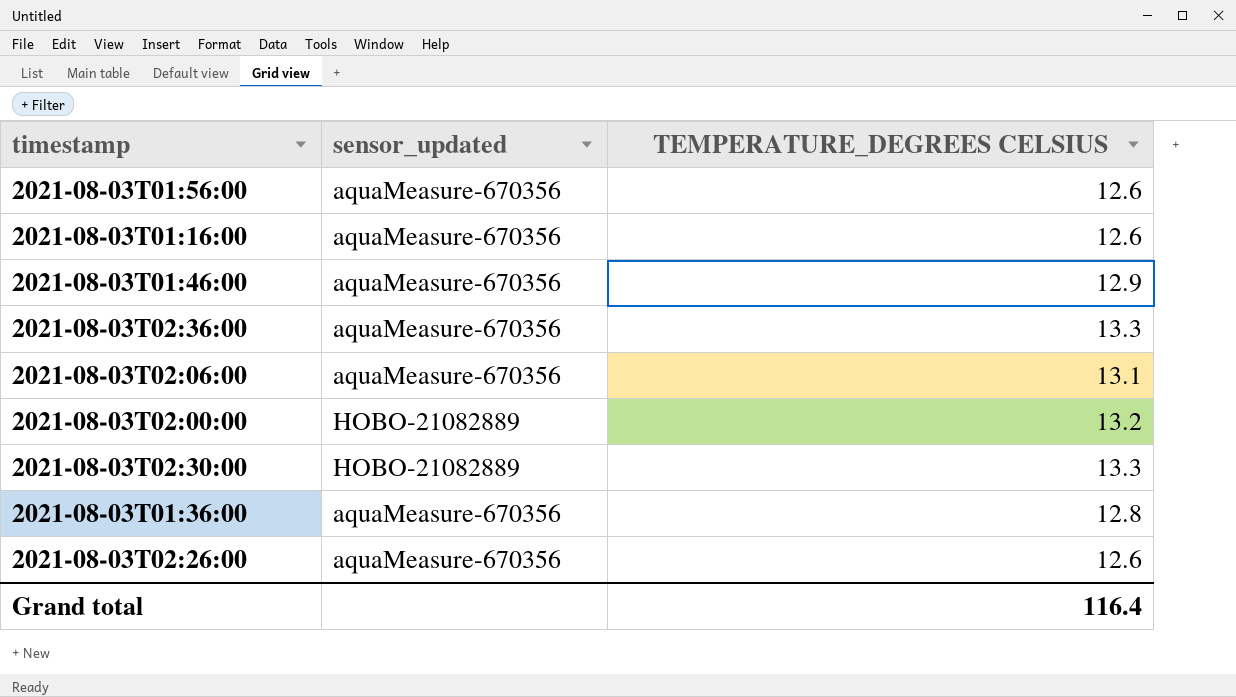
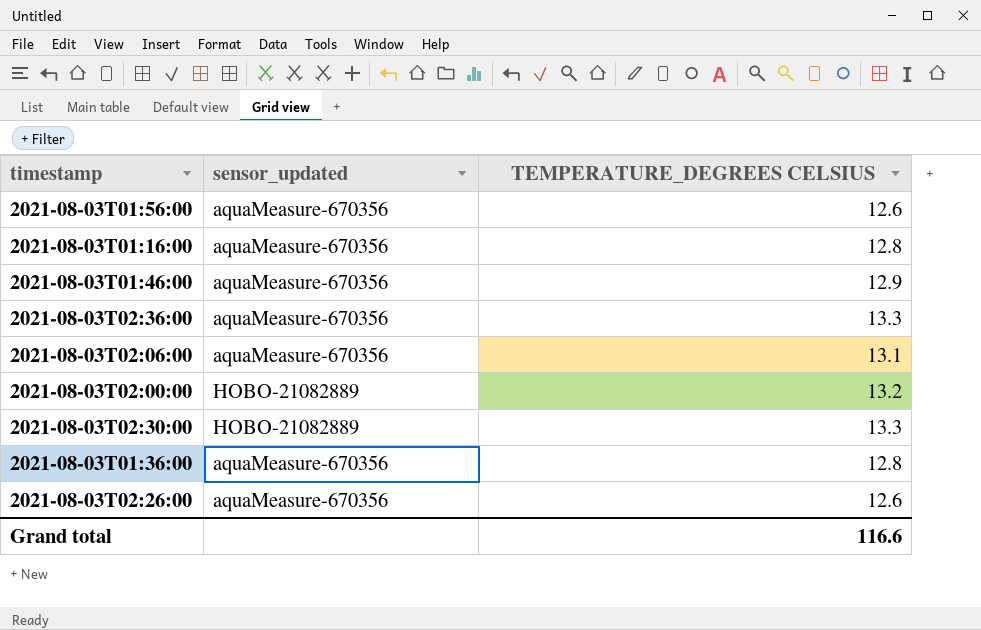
2021-08-03T01:16:00 | TEMPERATURE_DEGREES CELSIUS: 12.6 -> 12.8
Grand total | TEMPERATURE_DEGREES CELSIUS: 116.4 -> 116.6

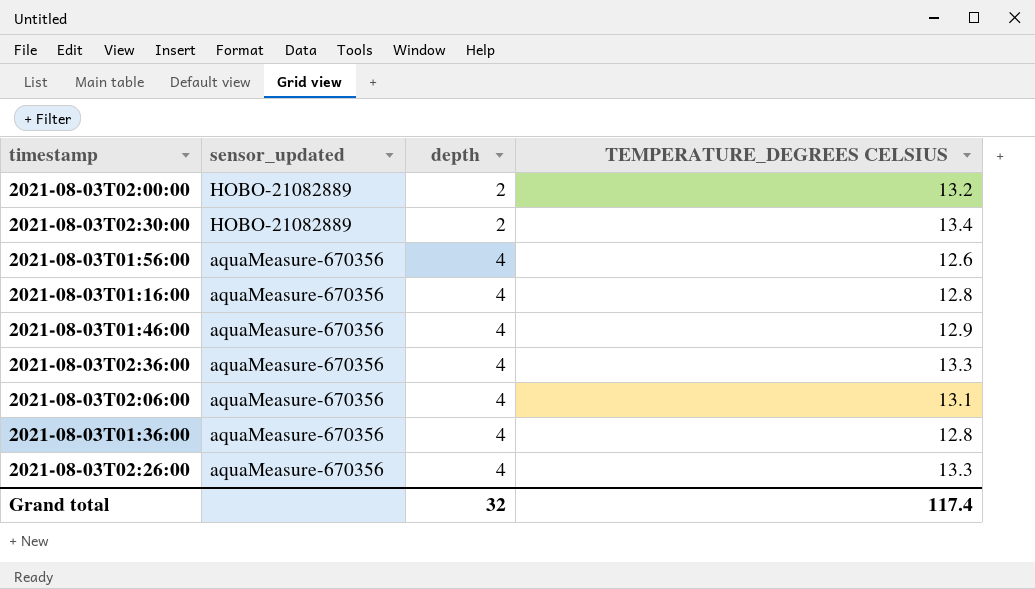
row order: none -> sensor_updated descending
column depth | position: none -> 3
2021-08-03T02:30:00 | TEMPERATURE_DEGREES CELSIUS: 13.3 -> 13.4
2021-08-03T02:26:00 | TEMPERATURE_DEGREES CELSIUS: 12.6 -> 13.3
Grand total | TEMPERATURE_DEGREES CELSIUS: 116.6 -> 117.4

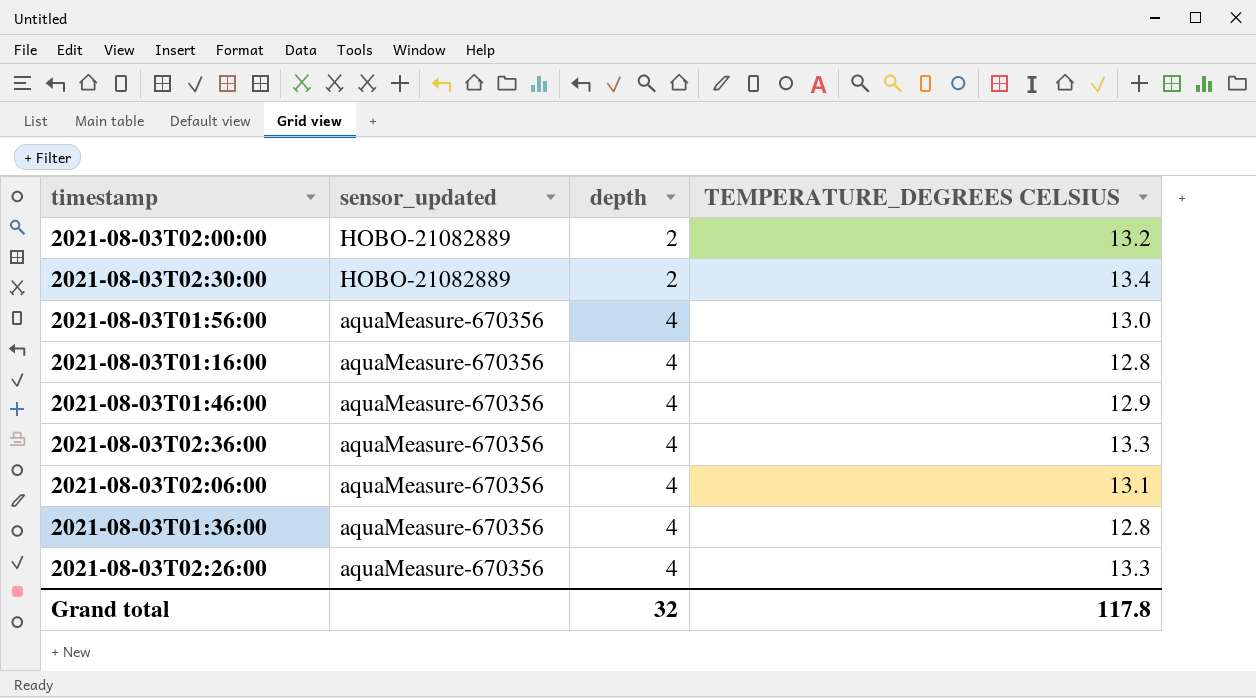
2021-08-03T01:56:00 | TEMPERATURE_DEGREES CELSIUS: 12.6 -> 13.0
Grand total | TEMPERATURE_DEGREES CELSIUS: 117.4 -> 117.8

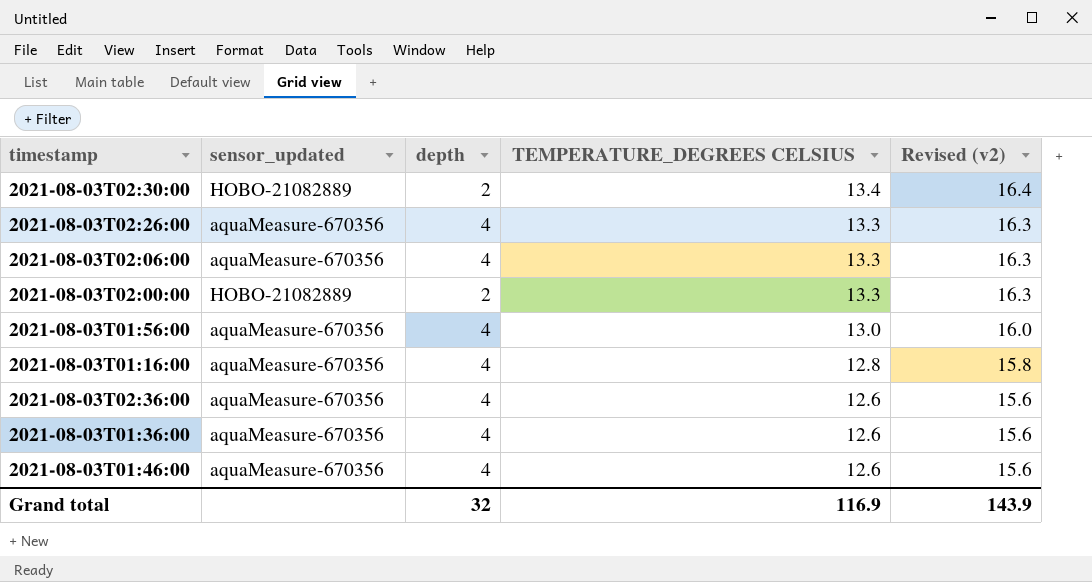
row order: sensor_updated descending -> TEMPERATURE_DEGREES CELSIUS descending
column Revised (v2) | formula: none -> [TEMPERATURE_DEGREES CELSIUS] + 3
2021-08-03T02:06:00 | TEMPERATURE_DEGREES CELSIUS: 13.1 -> 13.3
2021-08-03T02:00:00 | TEMPERATURE_DEGREES CELSIUS: 13.2 -> 13.3
2021-08-03T02:36:00 | TEMPERATURE_DEGREES CELSIUS: 13.3 -> 12.6
2021-08-03T01:36:00 | TEMPERATURE_DEGREES CELSIUS: 12.8 -> 12.6
2021-08-03T01:46:00 | TEMPERATURE_DEGREES CELSIUS: 12.9 -> 12.6
Grand total | TEMPERATURE_DEGREES CELSIUS: 117.8 -> 116.9

